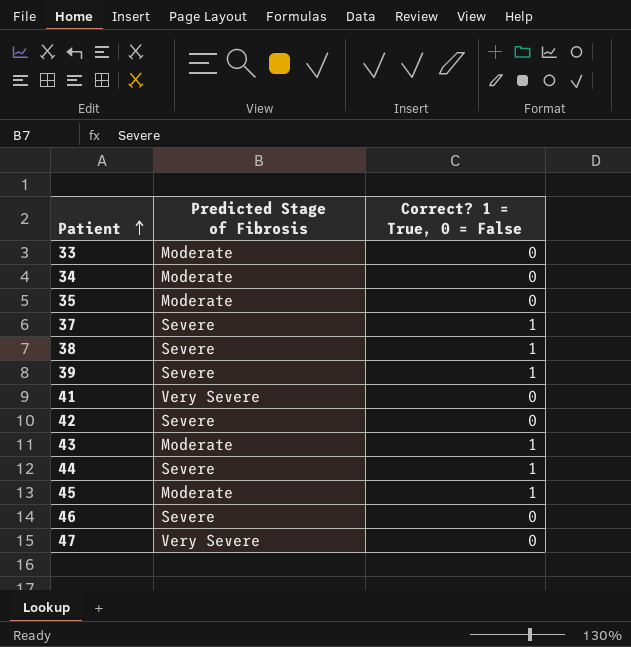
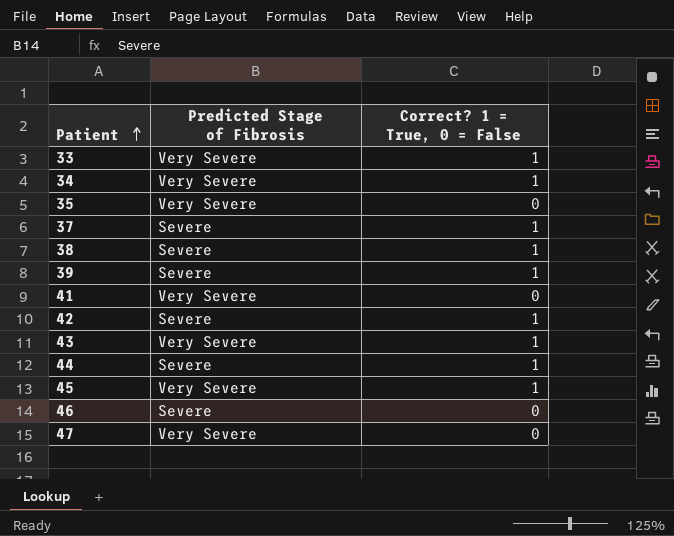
33 | Predicted Stage of Fibrosis: Moderate -> Very Severe
33 | Correct? 1 = True, 0 = False: 0 -> 1
34 | Predicted Stage of Fibrosis: Moderate -> Very Severe
34 | Correct? 1 = True, 0 = False: 0 -> 1
35 | Predicted Stage of Fibrosis: Moderate -> Very Severe
42 | Correct? 1 = True, 0 = False: 0 -> 1
43 | Predicted Stage of Fibrosis: Moderate -> Very Severe
45 | Predicted Stage of Fibrosis: Moderate -> Very Severe

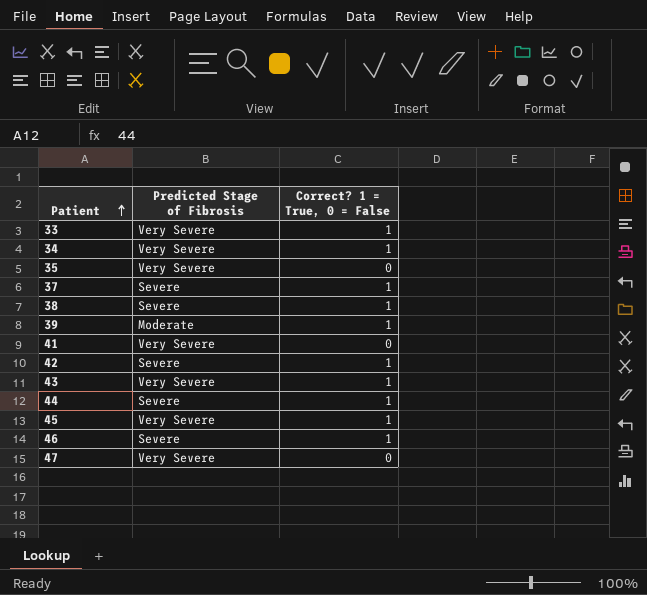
39 | Predicted Stage of Fibrosis: Severe -> Moderate
46 | Correct? 1 = True, 0 = False: 0 -> 1

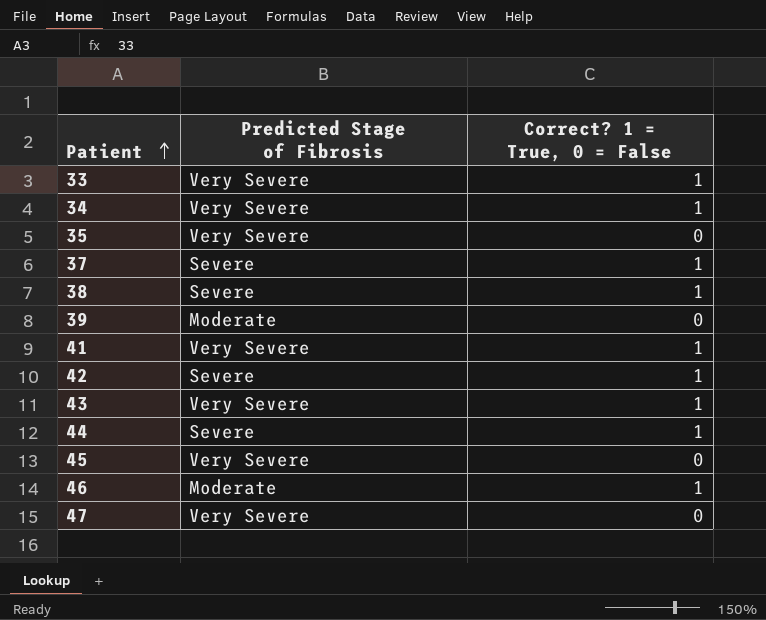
39 | Correct? 1 = True, 0 = False: 1 -> 0
41 | Correct? 1 = True, 0 = False: 0 -> 1
45 | Correct? 1 = True, 0 = False: 1 -> 0
46 | Predicted Stage of Fibrosis: Severe -> Moderate

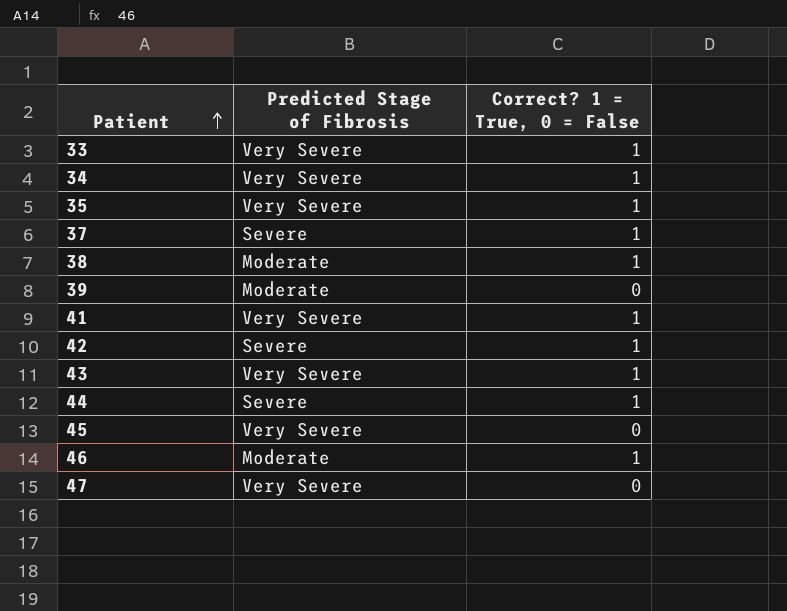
35 | Correct? 1 = True, 0 = False: 0 -> 1
38 | Predicted Stage of Fibrosis: Severe -> Moderate

